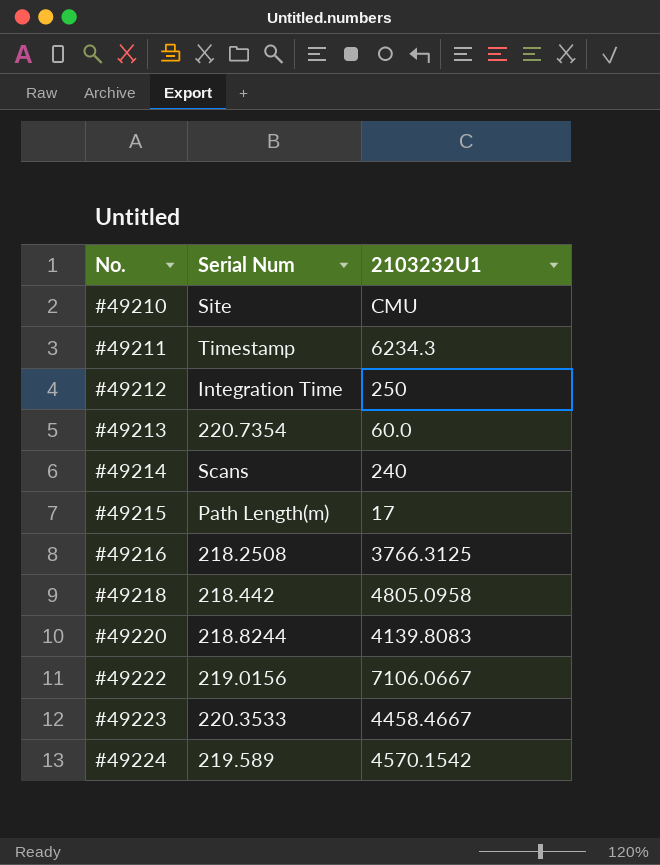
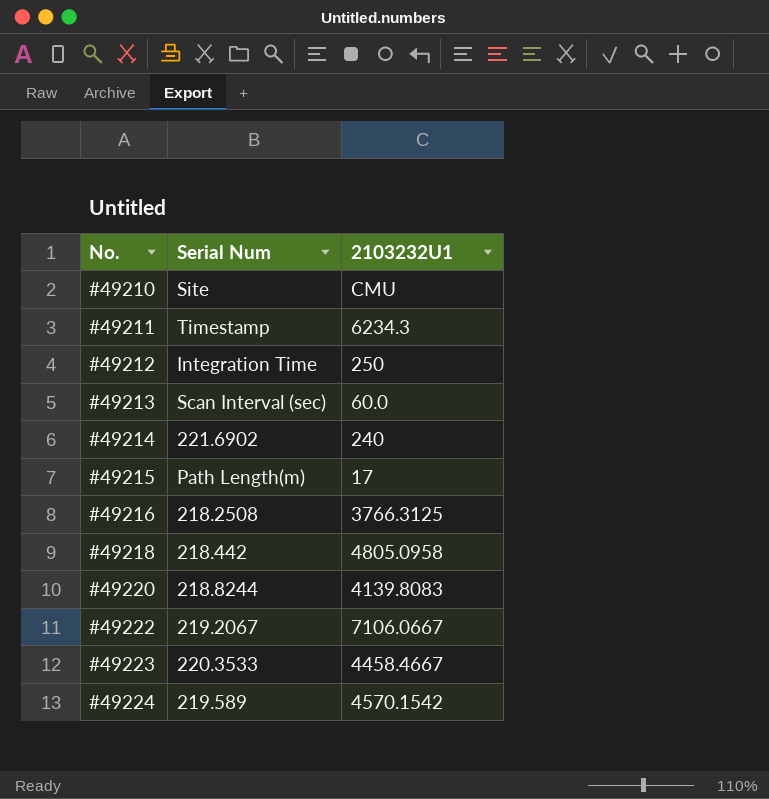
#49213 | Serial Num: 220.7354 -> Scan Interval (sec)
#49214 | Serial Num: Scans -> 221.6902
#49222 | Serial Num: 219.0156 -> 219.2067

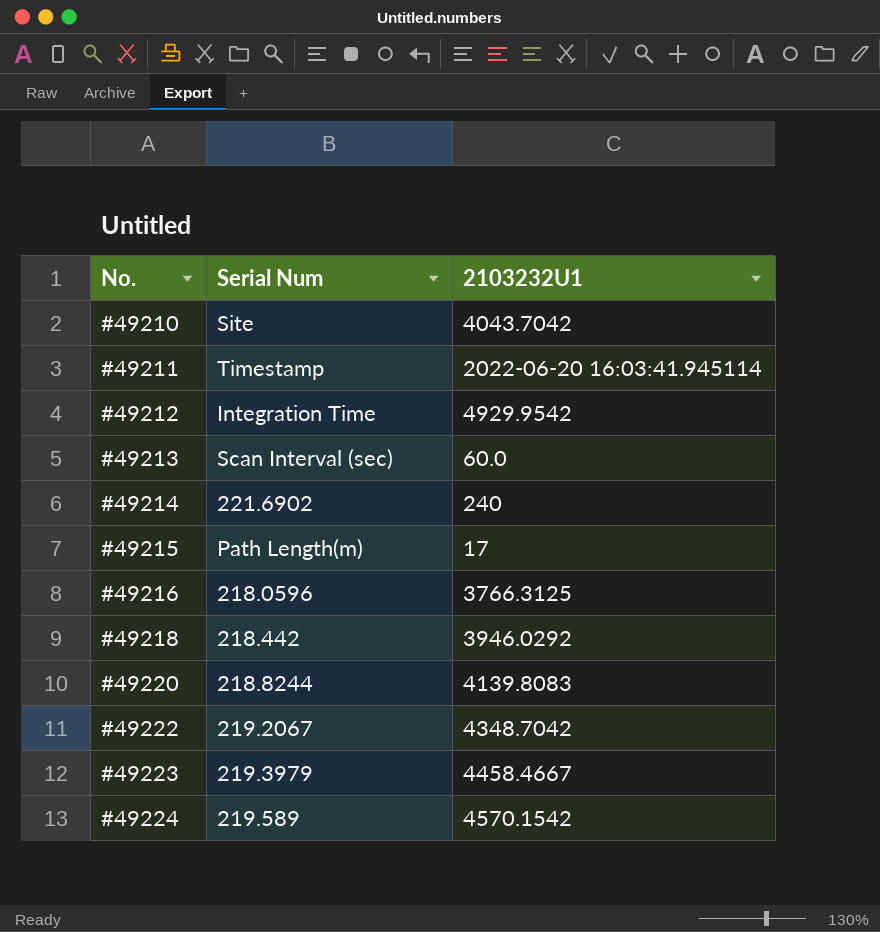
#49210 | 2103232U1: CMU -> 4043.7042
#49211 | 2103232U1: 6234.3 -> 2022-06-20 16:03:41.945114
#49212 | 2103232U1: 250 -> 4929.9542
#49216 | Serial Num: 218.2508 -> 218.0596
#49218 | 2103232U1: 4805.0958 -> 3946.0292
#49222 | 2103232U1: 7106.0667 -> 4348.7042
#49223 | Serial Num: 220.3533 -> 219.3979

